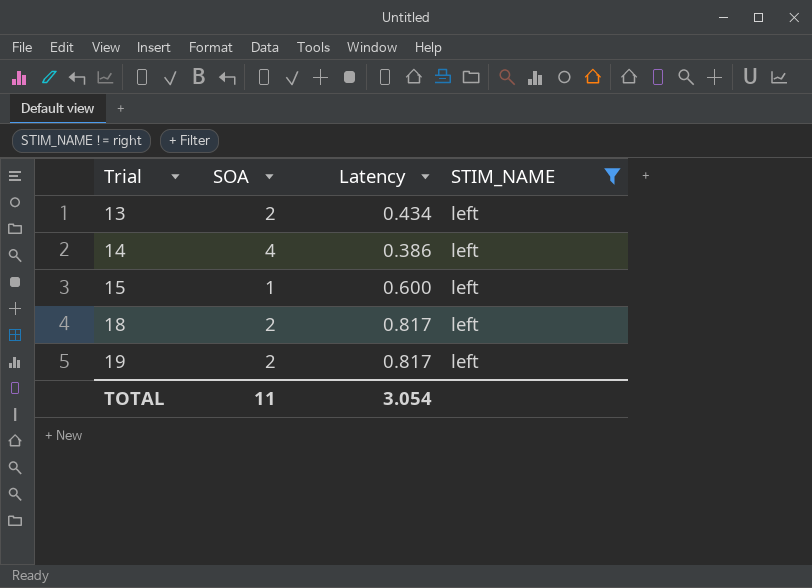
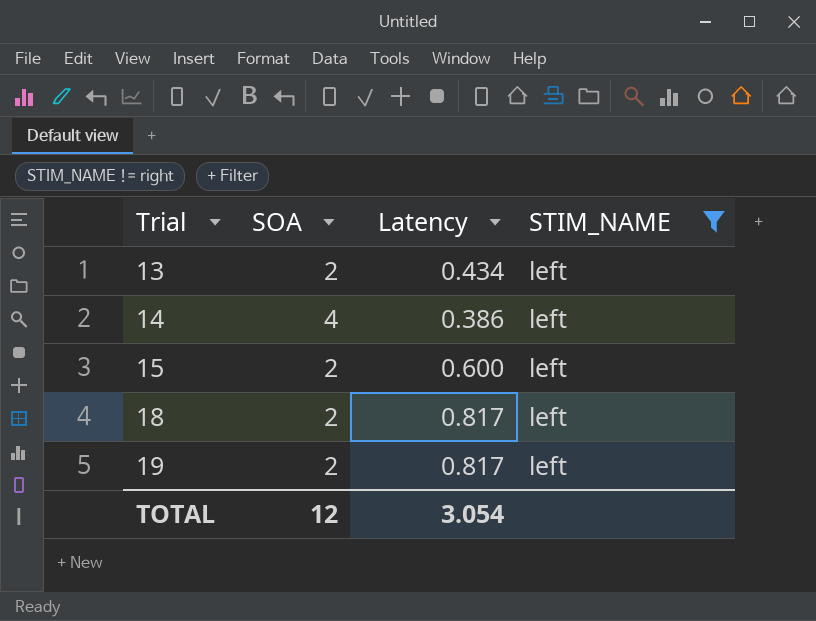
15 | SOA: 1 -> 2
TOTAL | SOA: 11 -> 12

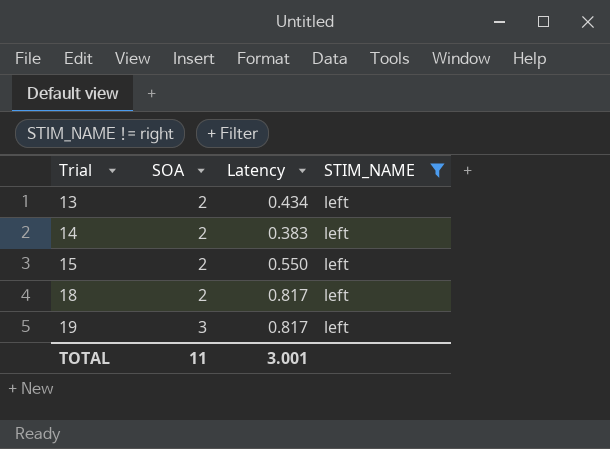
14 | SOA: 4 -> 2
14 | Latency: 0.386 -> 0.383
15 | Latency: 0.600 -> 0.550
19 | SOA: 2 -> 3
TOTAL | SOA: 12 -> 11
TOTAL | Latency: 3.054 -> 3.001

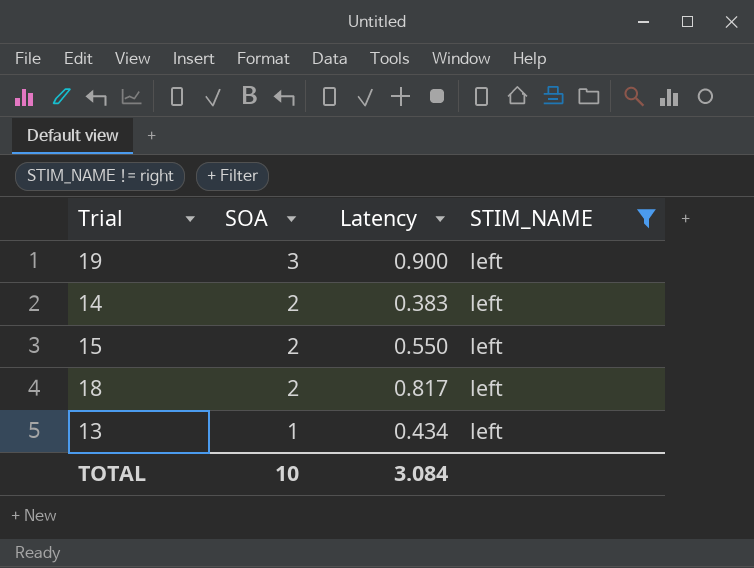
row order: Trial ascending -> SOA descending
19 | Latency: 0.817 -> 0.900
13 | SOA: 2 -> 1
TOTAL | SOA: 11 -> 10
TOTAL | Latency: 3.001 -> 3.084

